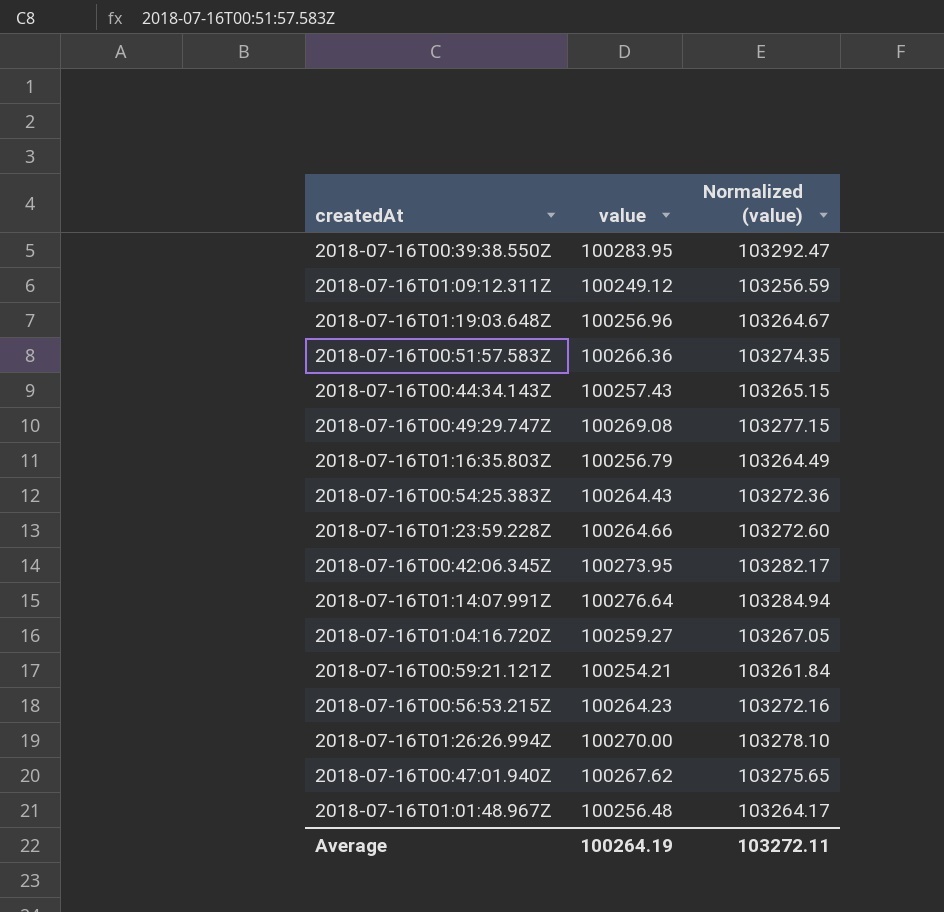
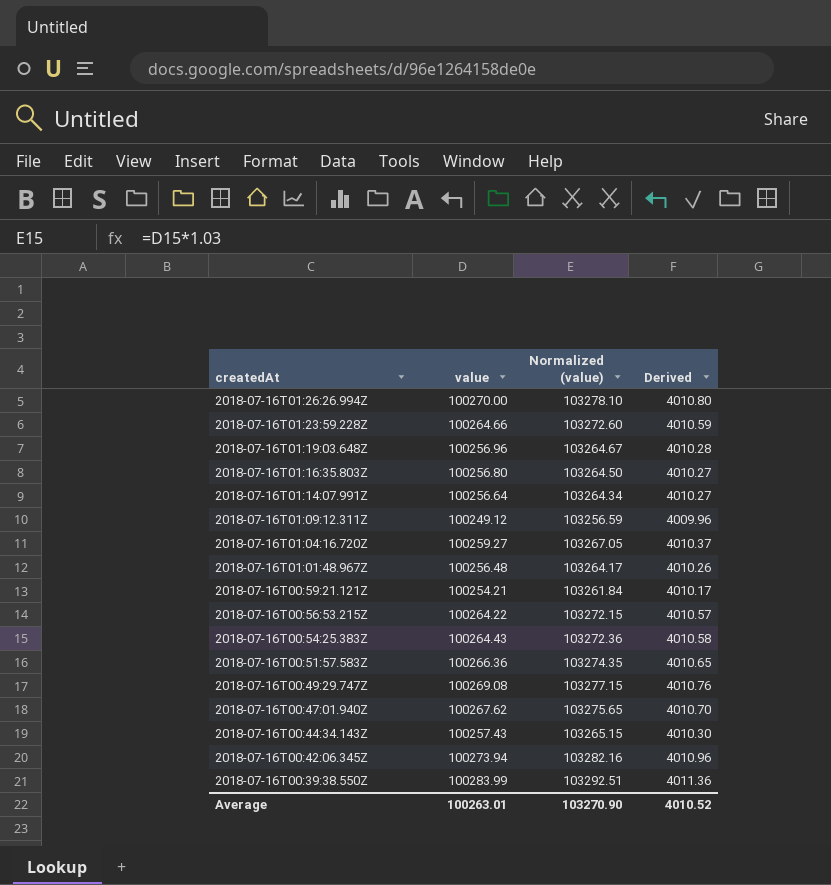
row order: none -> createdAt descending
column Derived | formula: none -> [value] * 0.04
2018-07-16T01:16:35.803Z | value: 100256.79 -> 100256.80
2018-07-16T01:16:35.803Z | Normalized (value): 103264.49 -> 103264.50
2018-07-16T01:14:07.991Z | value: 100276.64 -> 100256.64
2018-07-16T01:14:07.991Z | Normalized (value): 103284.94 -> 103264.34
2018-07-16T00:56:53.215Z | value: 100264.23 -> 100264.22
2018-07-16T00:56:53.215Z | Normalized (value): 103272.16 -> 103272.15
2018-07-16T00:42:06.345Z | value: 100273.95 -> 100273.94
2018-07-16T00:42:06.345Z | Normalized (value): 103282.17 -> 103282.16
2018-07-16T00:39:38.550Z | value: 100283.95 -> 100283.99
2018-07-16T00:39:38.550Z | Normalized (value): 103292.47 -> 103292.51
Average | value: 100264.19 -> 100263.01
Average | Normalized (value): 103272.11 -> 103270.90

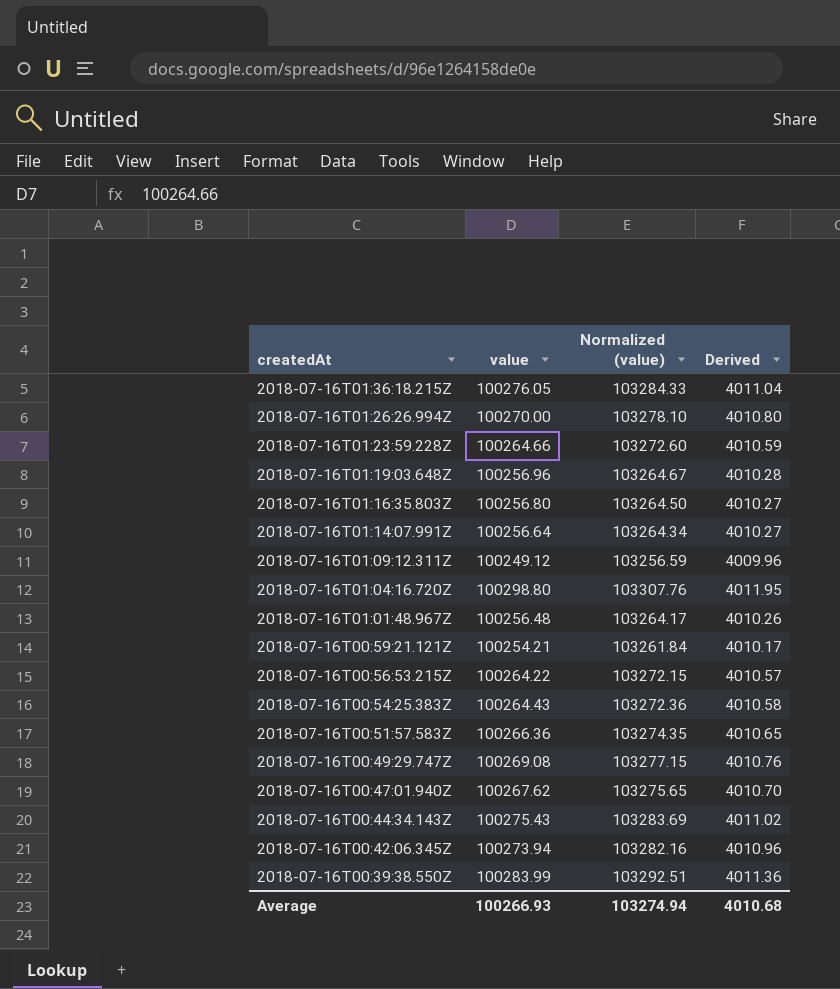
row 2018-07-16T01:36:18.215Z: none -> 100276.05 | 103284.33 | 4011.04
2018-07-16T01:04:16.720Z | value: 100259.27 -> 100298.80
2018-07-16T01:04:16.720Z | Normalized (value): 103267.05 -> 103307.76
2018-07-16T01:04:16.720Z | Derived: 4010.37 -> 4011.95
2018-07-16T00:44:34.143Z | value: 100257.43 -> 100275.43
2018-07-16T00:44:34.143Z | Normalized (value): 103265.15 -> 103283.69
2018-07-16T00:44:34.143Z | Derived: 4010.30 -> 4011.02
Average | value: 100263.01 -> 100266.93
Average | Normalized (value): 103270.90 -> 103274.94
Average | Derived: 4010.52 -> 4010.68

